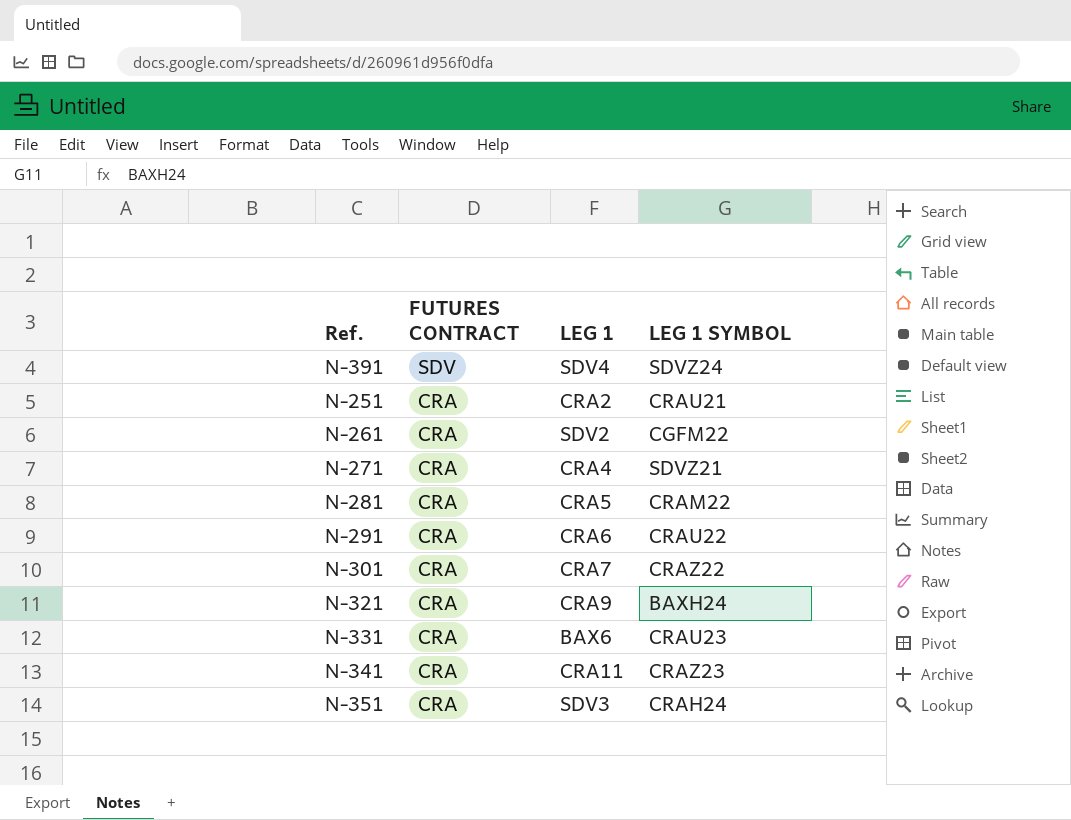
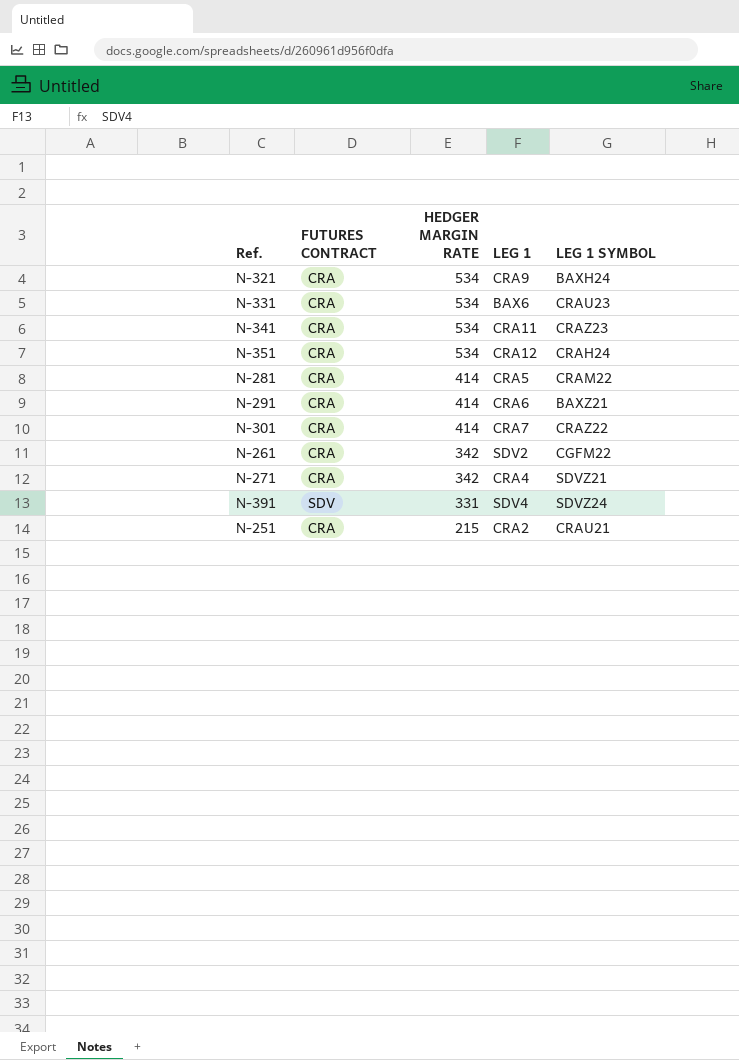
row order: FUTURES CONTRACT descending -> HEDGER MARGIN RATE descending
column HEDGER MARGIN RATE | position: none -> 3
N-351 | LEG 1: SDV3 -> CRA12
N-291 | LEG 1 SYMBOL: CRAU22 -> BAXZ21

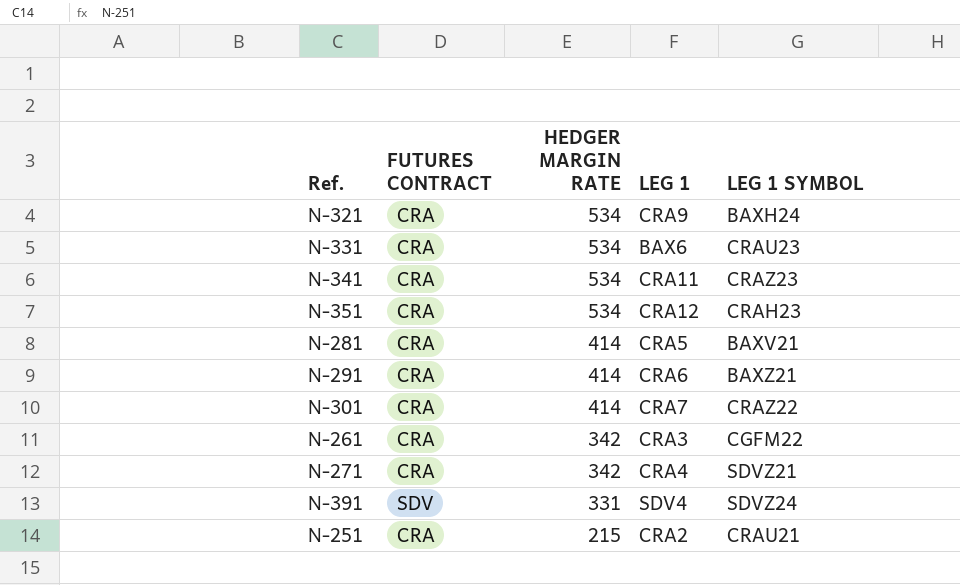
N-351 | LEG 1 SYMBOL: CRAH24 -> CRAH23
N-281 | LEG 1 SYMBOL: CRAM22 -> BAXV21
N-261 | LEG 1: SDV2 -> CRA3

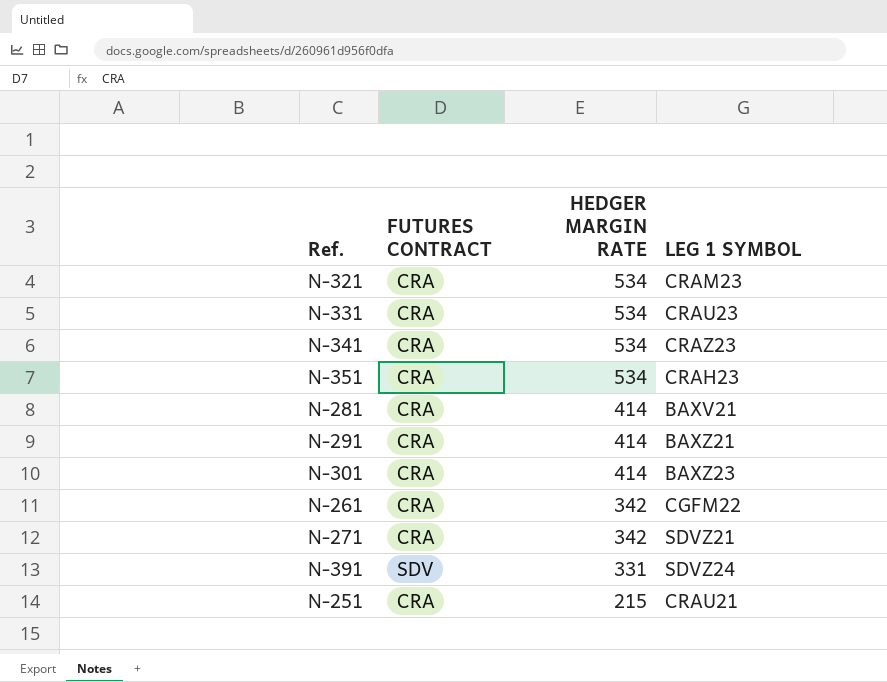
column LEG 1 | position: 4 -> none
N-321 | LEG 1 SYMBOL: BAXH24 -> CRAM23
N-301 | LEG 1 SYMBOL: CRAZ22 -> BAXZ23

